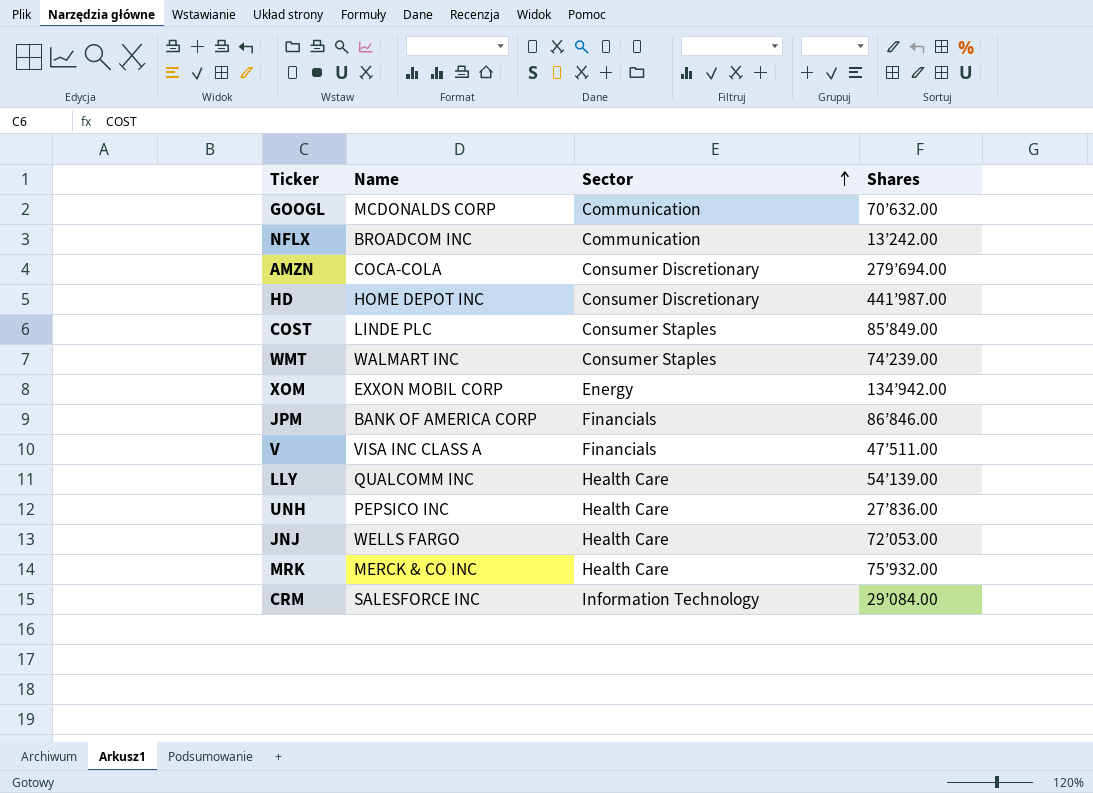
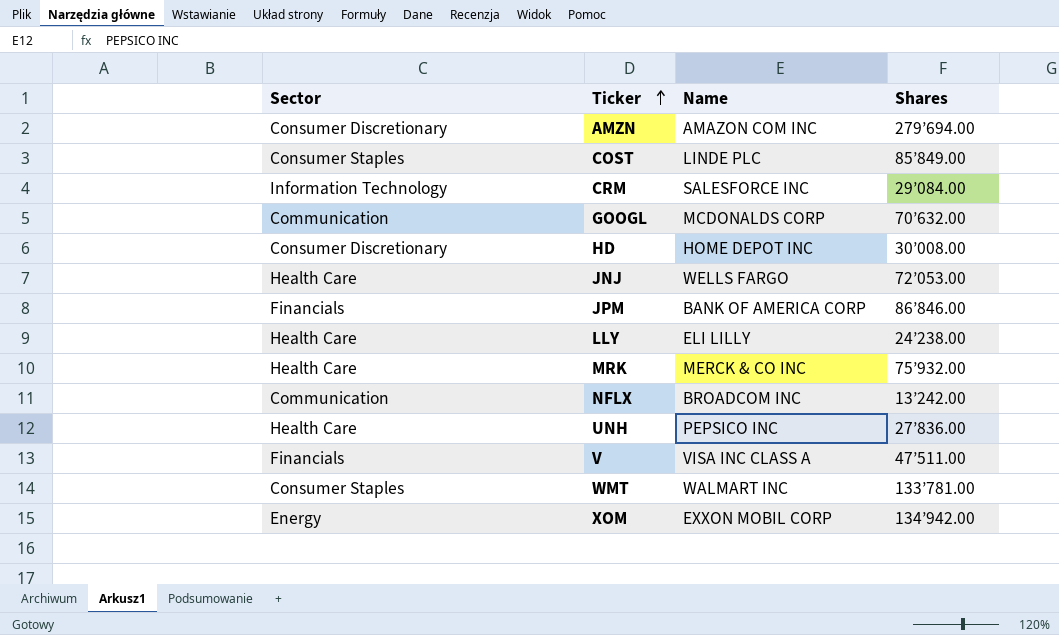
row order: Sector ascending -> Ticker ascending
column Sector | position: 3 -> 1
AMZN | Name: COCA-COLA -> AMAZON COM INC
HD | Shares: 441’987.00 -> 30’008.00
LLY | Name: QUALCOMM INC -> ELI LILLY
LLY | Shares: 54’139.00 -> 24’238.00
WMT | Shares: 74’239.00 -> 133’781.00

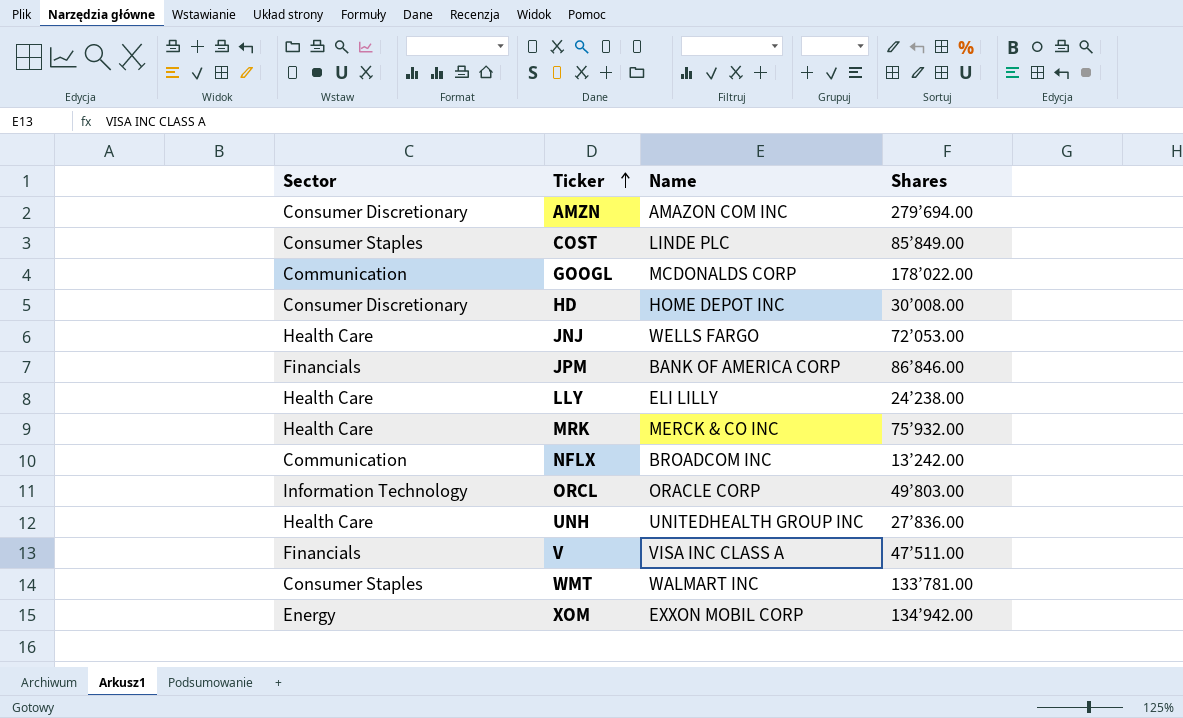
row CRM: Information Technology | SALESFORCE INC | 29’084.00 -> none
GOOGL | Shares: 70’632.00 -> 178’022.00
row ORCL: none -> Information Technology | ORACLE CORP | 49’803.00
UNH | Name: PEPSICO INC -> UNITEDHEALTH GROUP INC

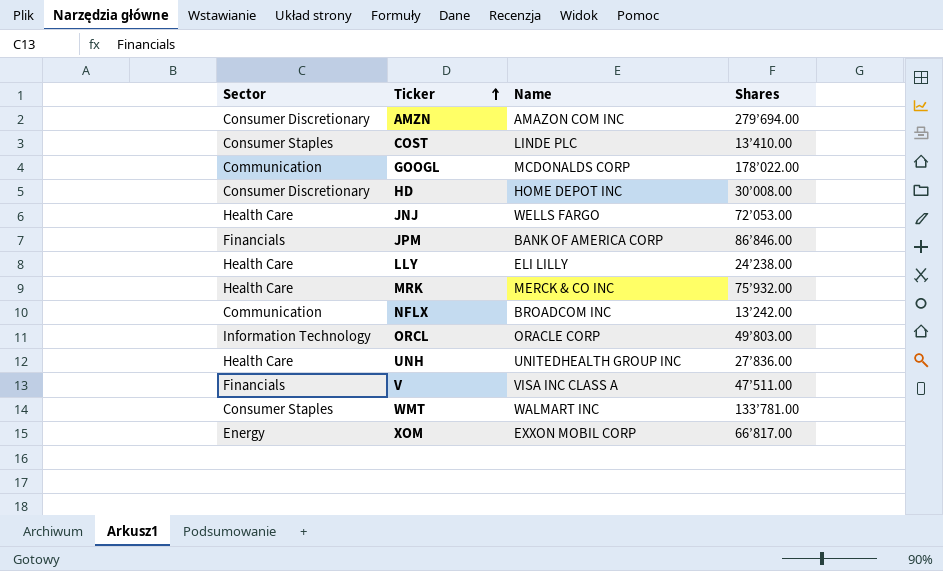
COST | Shares: 85’849.00 -> 13’410.00
XOM | Shares: 134’942.00 -> 66’817.00

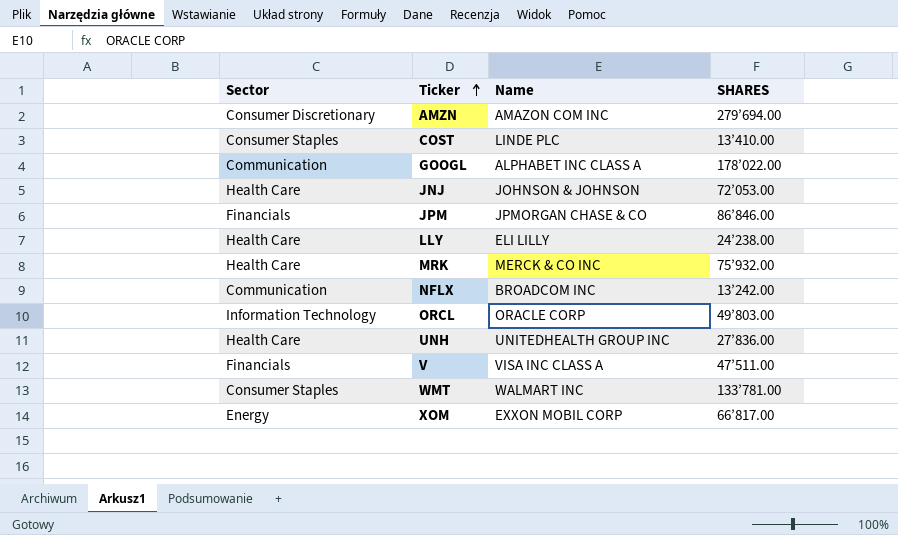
column name: Shares -> SHARES
row HD: Consumer Discretionary | HOME DEPOT INC | 30’008.00 -> none
GOOGL | Name: MCDONALDS CORP -> ALPHABET INC CLASS A
JNJ | Name: WELLS FARGO -> JOHNSON & JOHNSON
JPM | Name: BANK OF AMERICA CORP -> JPMORGAN CHASE & CO

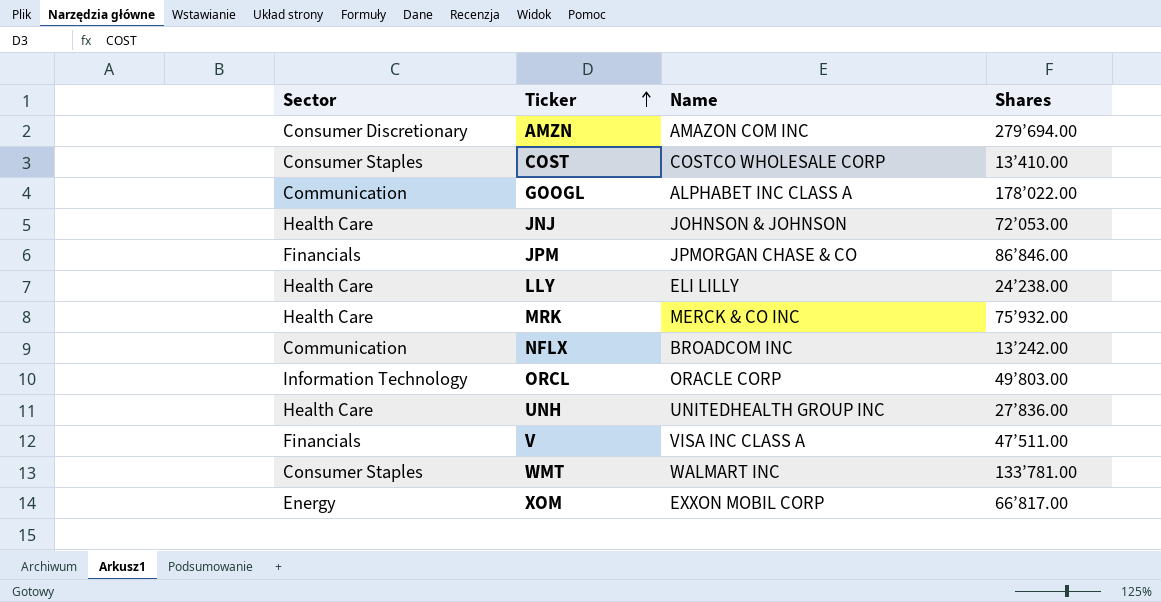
column name: SHARES -> Shares
COST | Name: LINDE PLC -> COSTCO WHOLESALE CORP

